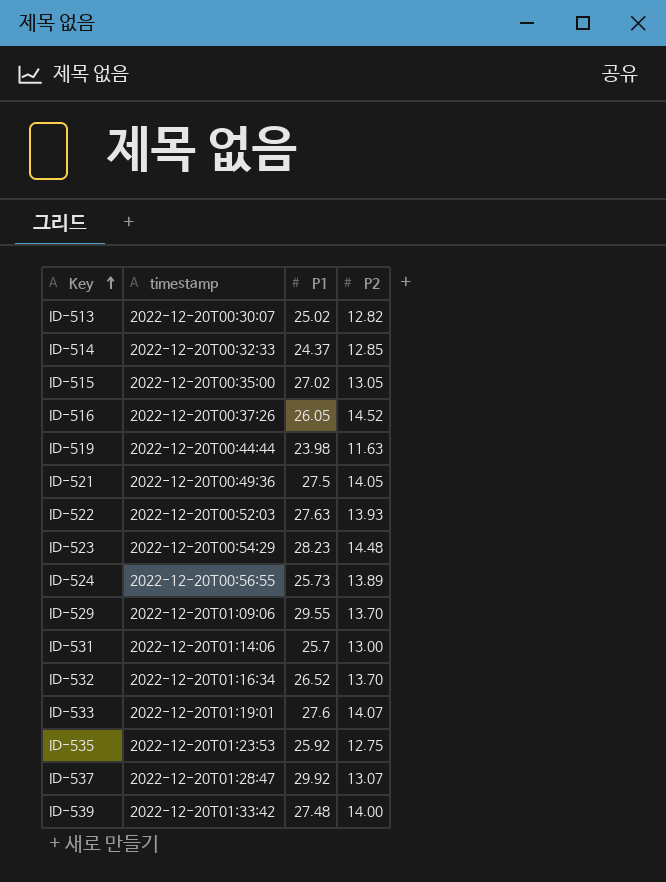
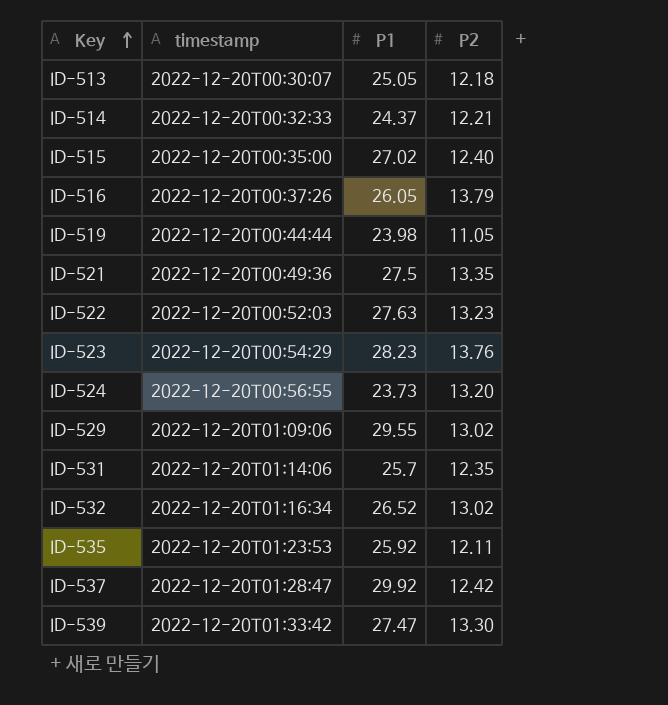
row ID-533: 2022-12-20T01:19:01 | 27.6 | 14.07 -> none
ID-513 | P1: 25.02 -> 25.05
ID-513 | P2: 12.82 -> 12.18
ID-514 | P2: 12.85 -> 12.21
ID-515 | P2: 13.05 -> 12.40
ID-516 | P2: 14.52 -> 13.79
ID-519 | P2: 11.63 -> 11.05
ID-521 | P2: 14.05 -> 13.35
ID-522 | P2: 13.93 -> 13.23
ID-523 | P2: 14.48 -> 13.76
ID-524 | P1: 25.73 -> 23.73
ID-524 | P2: 13.89 -> 13.20
ID-529 | P2: 13.70 -> 13.02
ID-531 | P2: 13.00 -> 12.35
ID-532 | P2: 13.70 -> 13.02
ID-535 | P2: 12.75 -> 12.11
ID-537 | P2: 13.07 -> 12.42
ID-539 | P1: 27.48 -> 27.47
ID-539 | P2: 14.00 -> 13.30

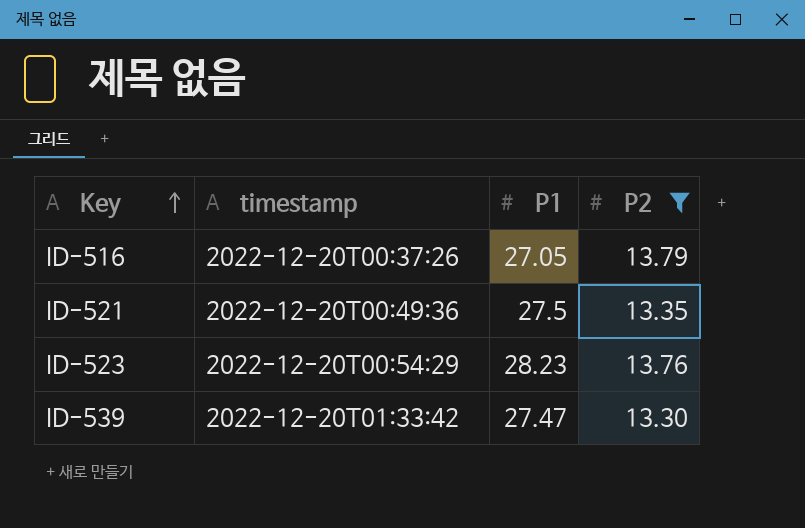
filter: none -> P2 >= 13.30
ID-516 | P1: 26.05 -> 27.05

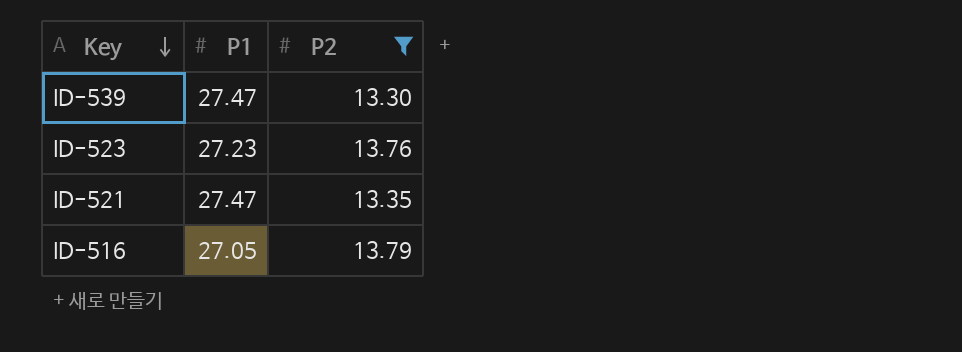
row order: Key ascending -> Key descending
column timestamp | position: 2 -> none
ID-523 | P1: 28.23 -> 27.23
ID-521 | P1: 27.5 -> 27.47

